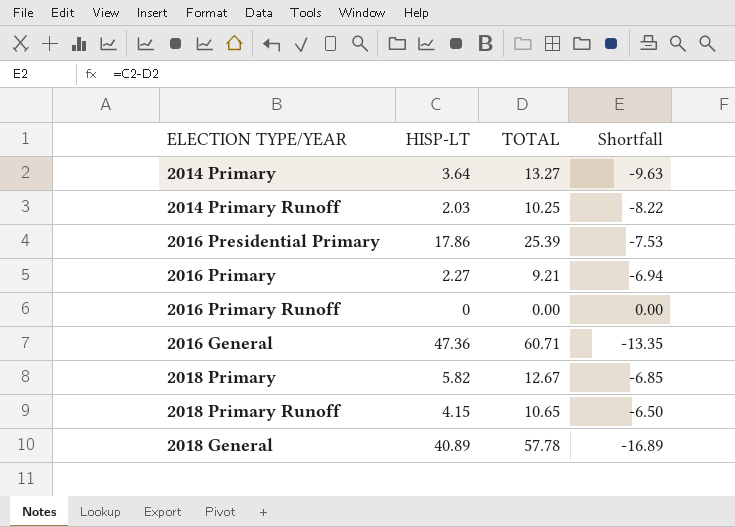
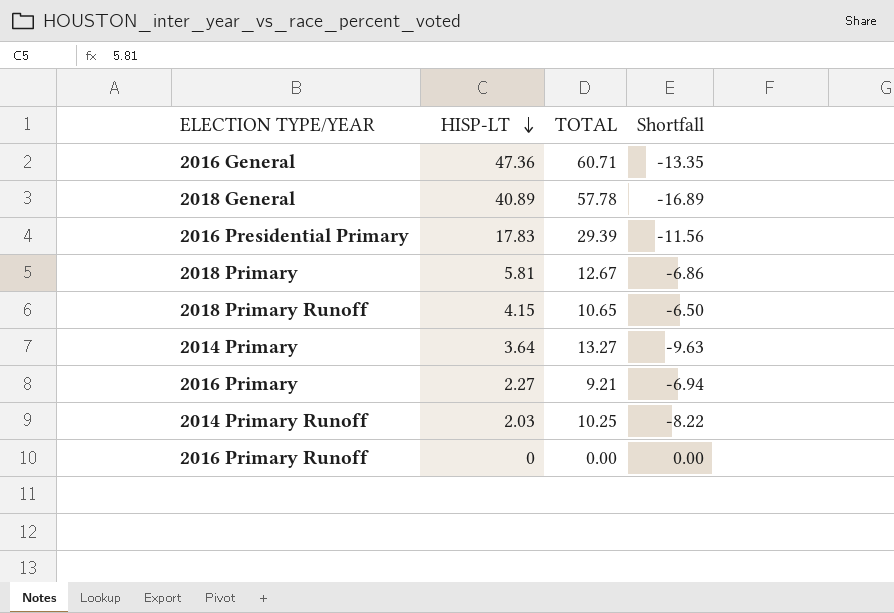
row order: none -> HISP-LT descending
2016 Presidential Primary | HISP-LT: 17.86 -> 17.83
2016 Presidential Primary | TOTAL: 25.39 -> 29.39
2016 Presidential Primary | Shortfall: -7.53 -> -11.56
2018 Primary | HISP-LT: 5.82 -> 5.81
2018 Primary | Shortfall: -6.85 -> -6.86

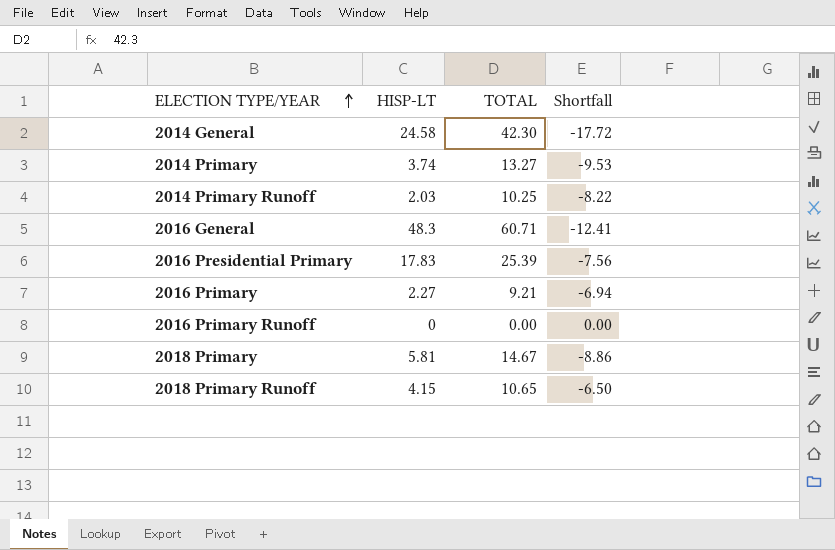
row order: HISP-LT descending -> ELECTION TYPE/YEAR ascending
row 2018 General: 40.89 | 57.78 | -16.89 -> none
row 2014 General: none -> 24.58 | 42.30 | -17.72
2014 Primary | HISP-LT: 3.64 -> 3.74
2014 Primary | Shortfall: -9.63 -> -9.53
2016 General | HISP-LT: 47.36 -> 48.3
2016 General | Shortfall: -13.35 -> -12.41
2016 Presidential Primary | TOTAL: 29.39 -> 25.39
2016 Presidential Primary | Shortfall: -11.56 -> -7.56
2018 Primary | TOTAL: 12.67 -> 14.67
2018 Primary | Shortfall: -6.86 -> -8.86

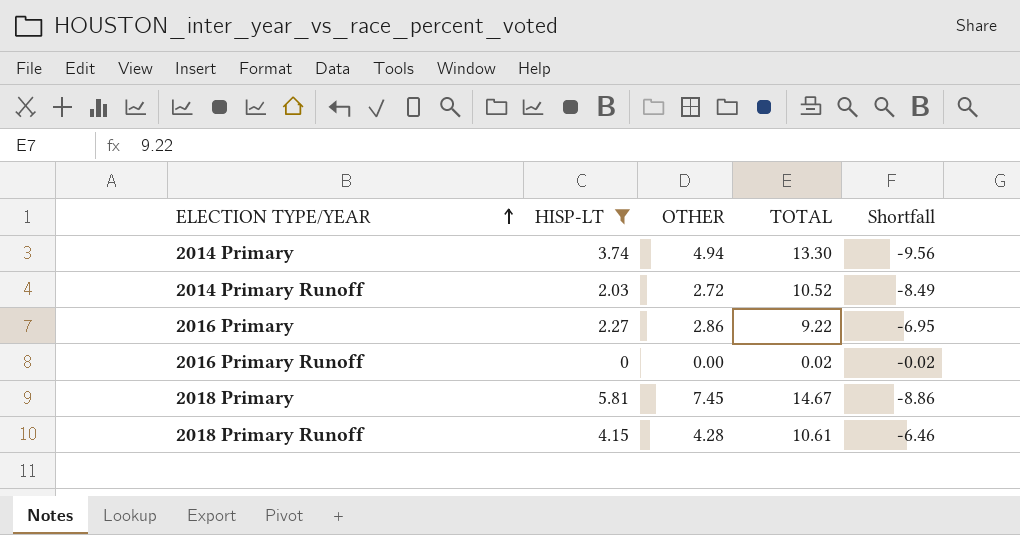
filter: none -> HISP-LT <= 5.81
column OTHER | position: none -> 3
2014 Primary | TOTAL: 13.27 -> 13.30
2014 Primary | Shortfall: -9.53 -> -9.56
2014 Primary Runoff | TOTAL: 10.25 -> 10.52
2014 Primary Runoff | Shortfall: -8.22 -> -8.49
2016 Primary | TOTAL: 9.21 -> 9.22
2016 Primary | Shortfall: -6.94 -> -6.95
2016 Primary Runoff | TOTAL: 0.00 -> 0.02
2016 Primary Runoff | Shortfall: 0.00 -> -0.02
2018 Primary Runoff | TOTAL: 10.65 -> 10.61
2018 Primary Runoff | Shortfall: -6.50 -> -6.46

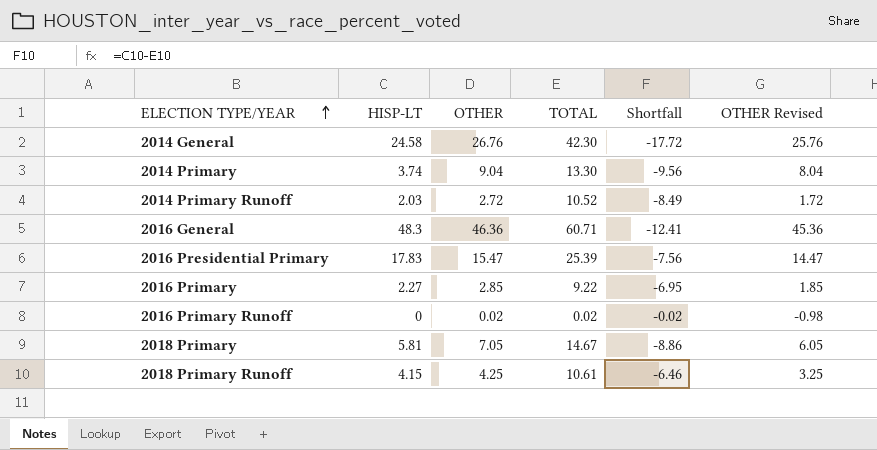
filter: HISP-LT <= 5.81 -> none
column OTHER Revised | formula: none -> [OTHER] - 1
2014 Primary | OTHER: 4.94 -> 9.04
2016 Primary | OTHER: 2.86 -> 2.85
2016 Primary Runoff | OTHER: 0.00 -> 0.02
2018 Primary | OTHER: 7.45 -> 7.05
2018 Primary Runoff | OTHER: 4.28 -> 4.25

